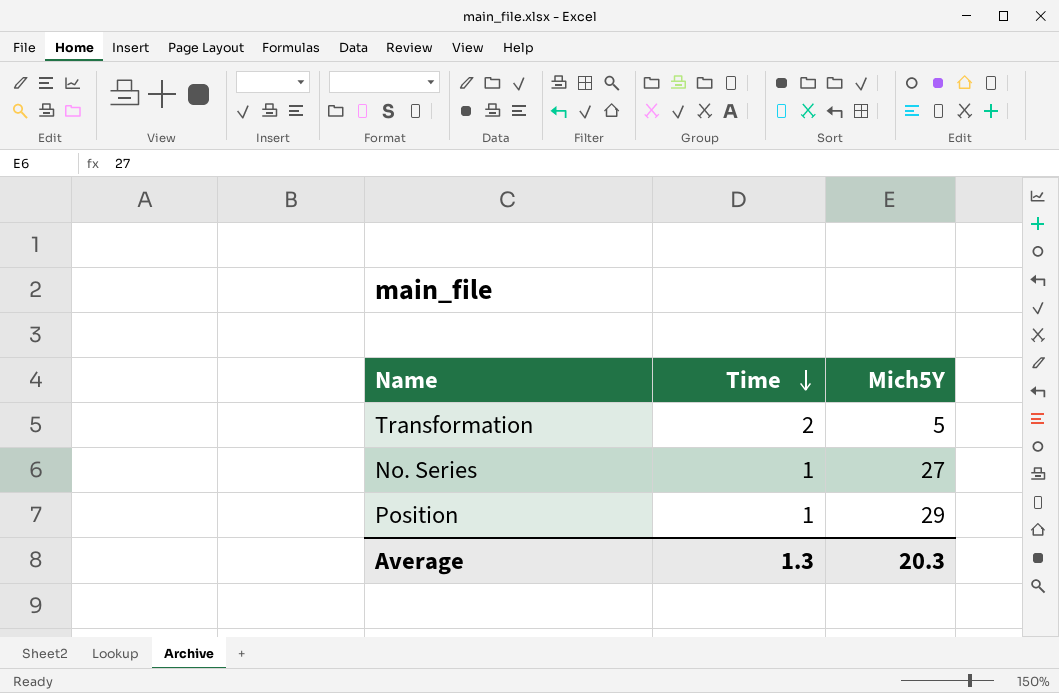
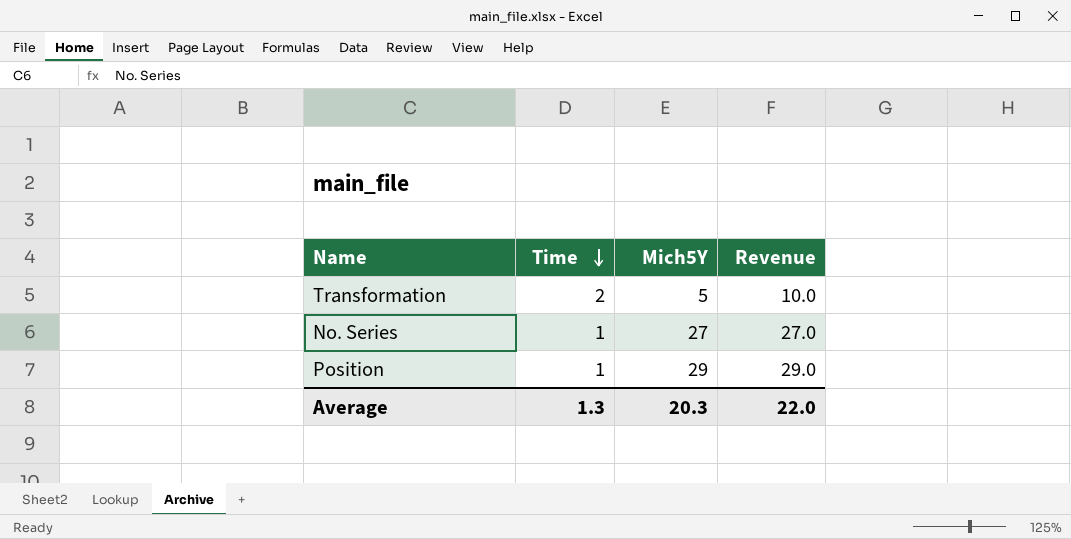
column Revenue | formula: none -> [Time] * [Mich5Y]

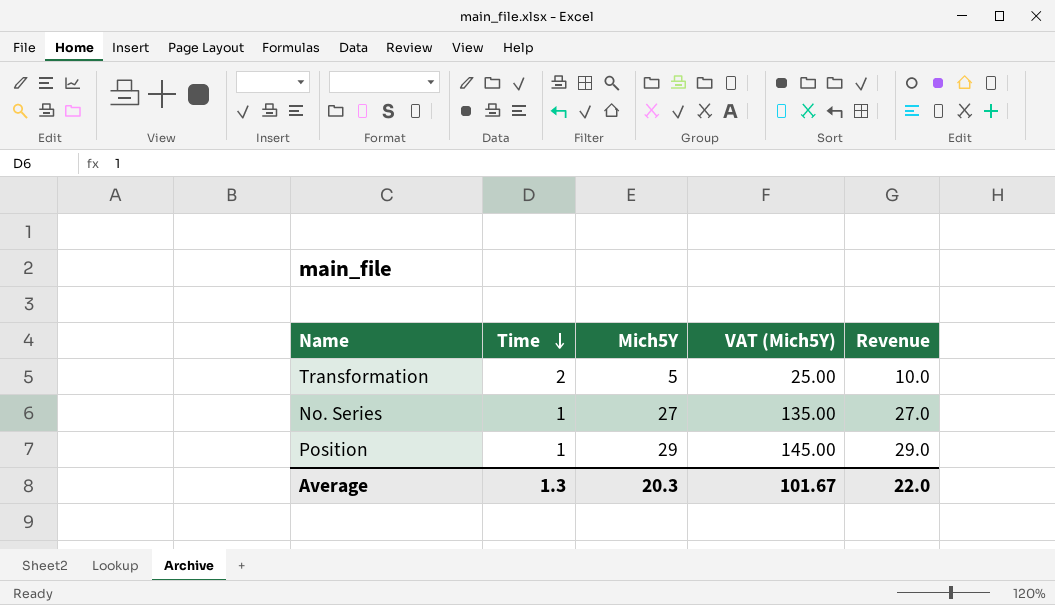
column VAT (Mich5Y) | formula: none -> [Mich5Y] * 5

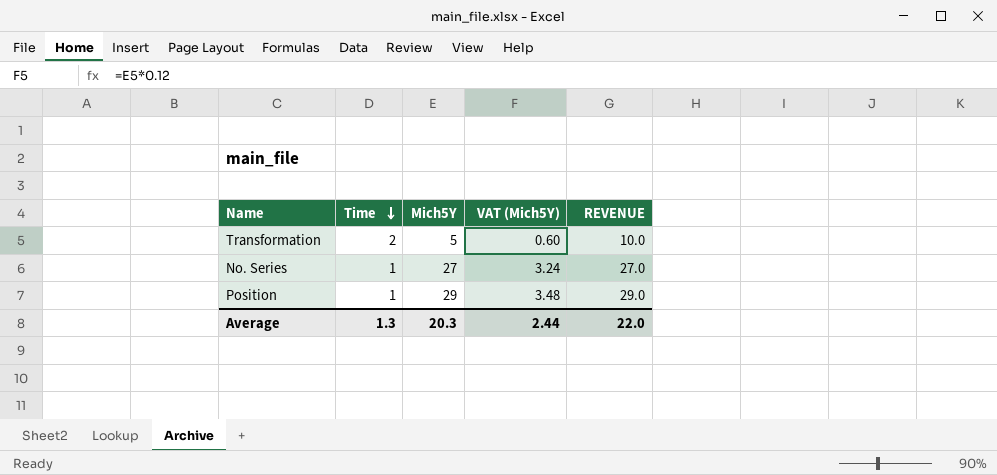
column VAT (Mich5Y) | formula: [Mich5Y] * 5 -> [Mich5Y] * 0.12
column name: Revenue -> REVENUE
Average | VAT (Mich5Y): 101.67 -> 2.44

